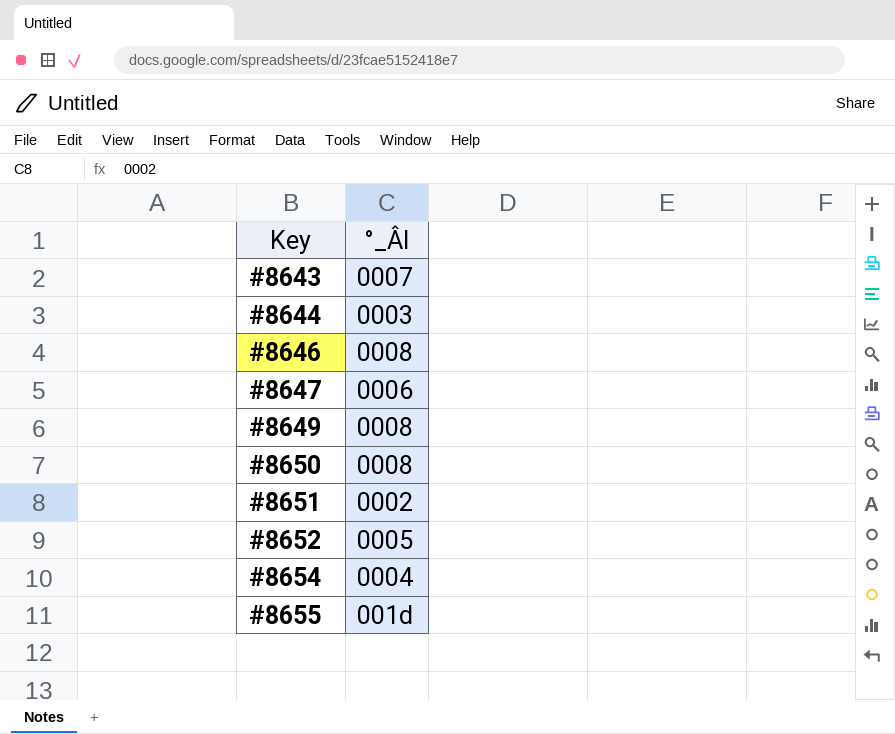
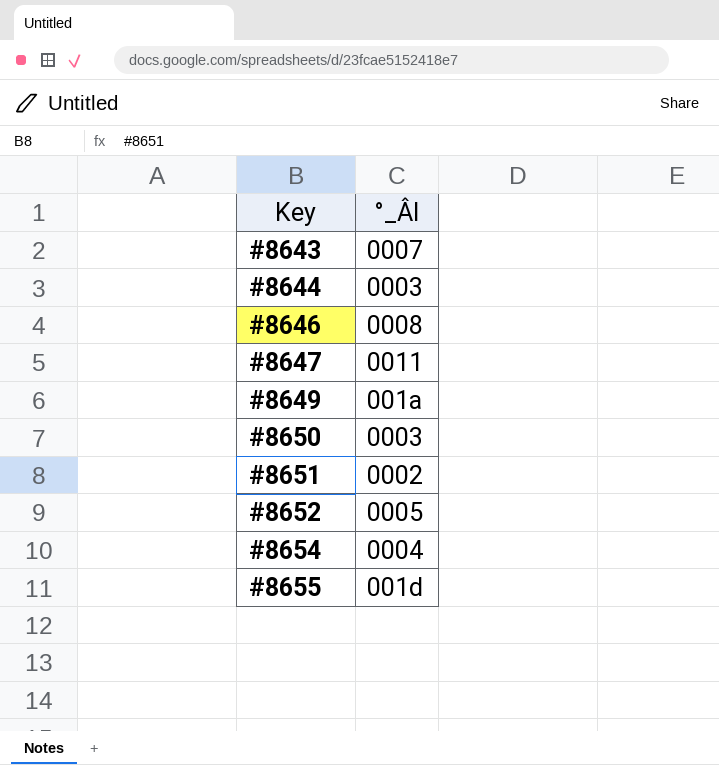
#8647 | °_ÂI: 0006 -> 0011
#8649 | °_ÂI: 0008 -> 001a
#8650 | °_ÂI: 0008 -> 0003

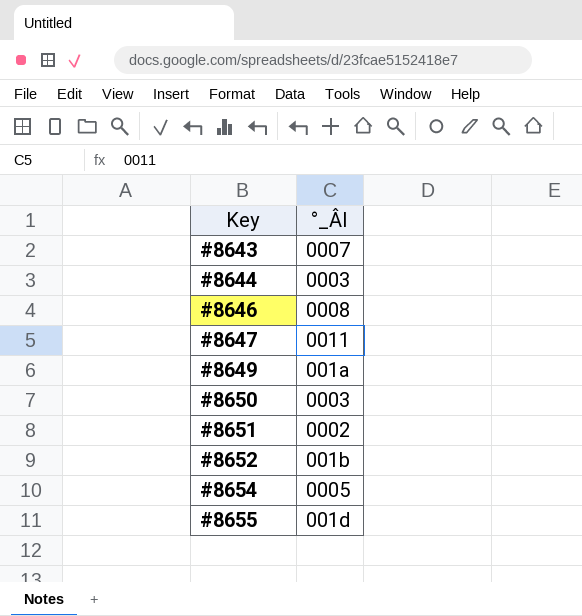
#8652 | °_ÂI: 0005 -> 001b
#8654 | °_ÂI: 0004 -> 0005

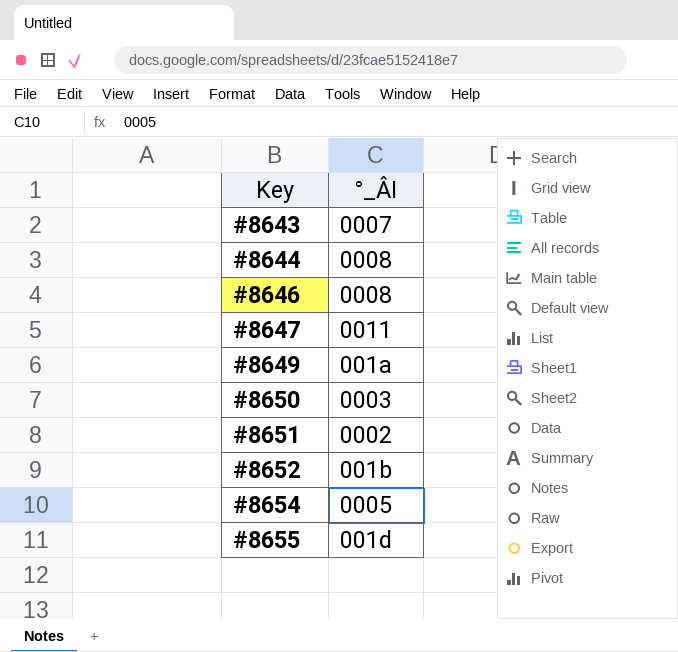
#8644 | °_ÂI: 0003 -> 0008

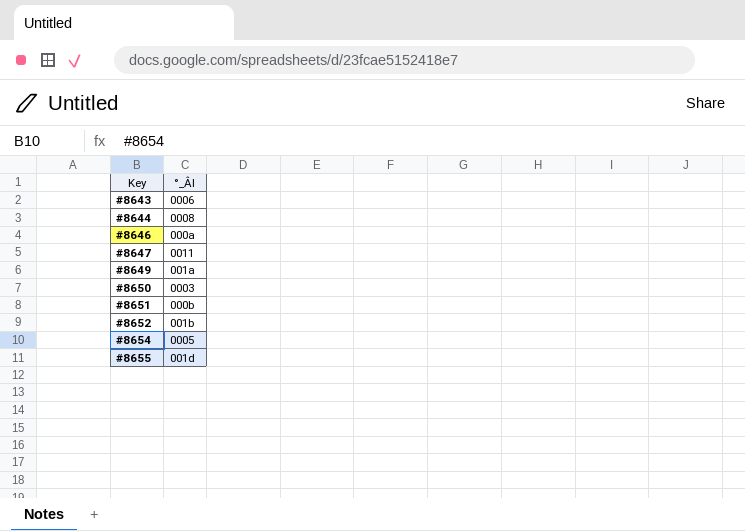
#8643 | °_ÂI: 0007 -> 0006
#8646 | °_ÂI: 0008 -> 000a
#8651 | °_ÂI: 0002 -> 000b

